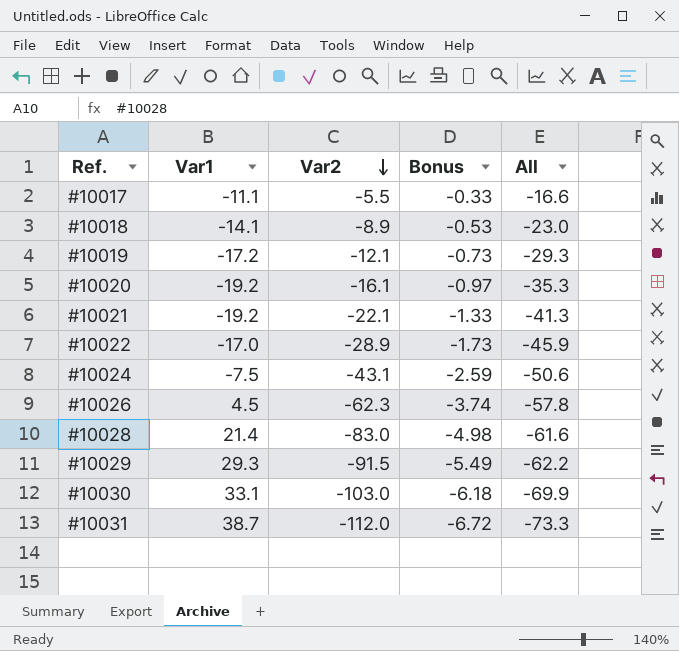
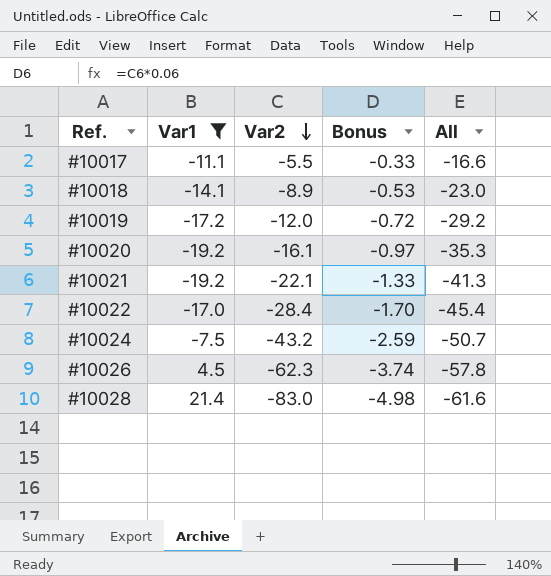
filter: none -> Var1 <= 21.4
#10019 | Var2: -12.1 -> -12.0
#10019 | Bonus: -0.73 -> -0.72
#10019 | All: -29.3 -> -29.2
#10022 | Var2: -28.9 -> -28.4
#10022 | Bonus: -1.73 -> -1.70
#10022 | All: -45.9 -> -45.4
#10024 | Var2: -43.1 -> -43.2
#10024 | All: -50.6 -> -50.7

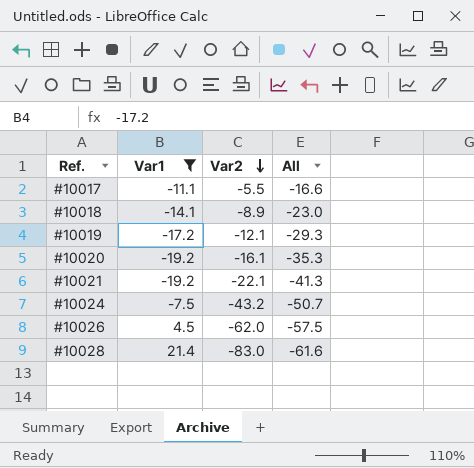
column Bonus | formula: [Var2] * 0.06 -> none
row #10022: -17.0 | -28.4 | -1.70 | -45.4 -> none
#10019 | Var2: -12.0 -> -12.1
#10019 | All: -29.2 -> -29.3
#10026 | Var2: -62.3 -> -62.0
#10026 | All: -57.8 -> -57.5

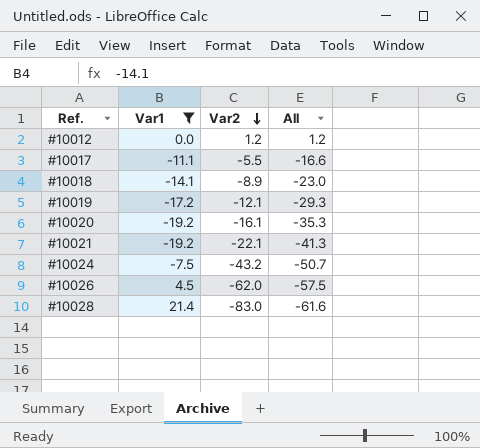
row #10012: none -> 0.0 | 1.2 | 1.2

